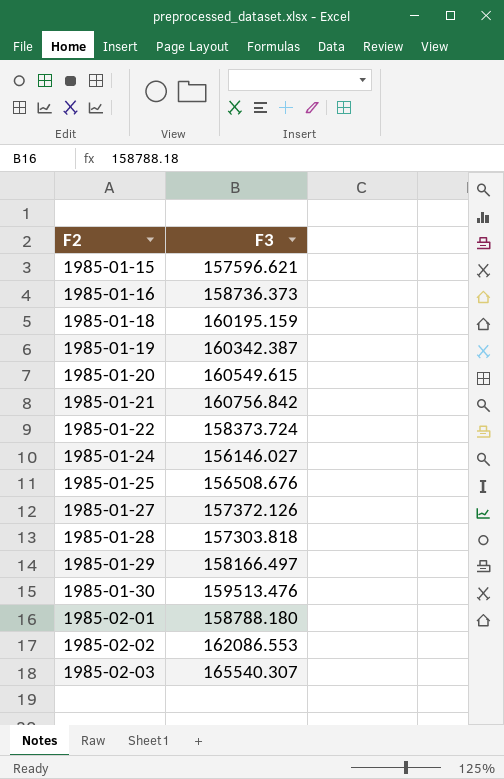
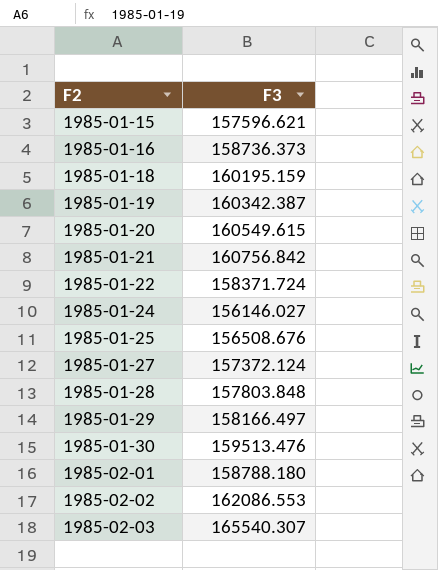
1985-01-22 | F3: 158373.724 -> 158371.724
1985-01-27 | F3: 157372.126 -> 157372.124
1985-01-28 | F3: 157303.818 -> 157803.848

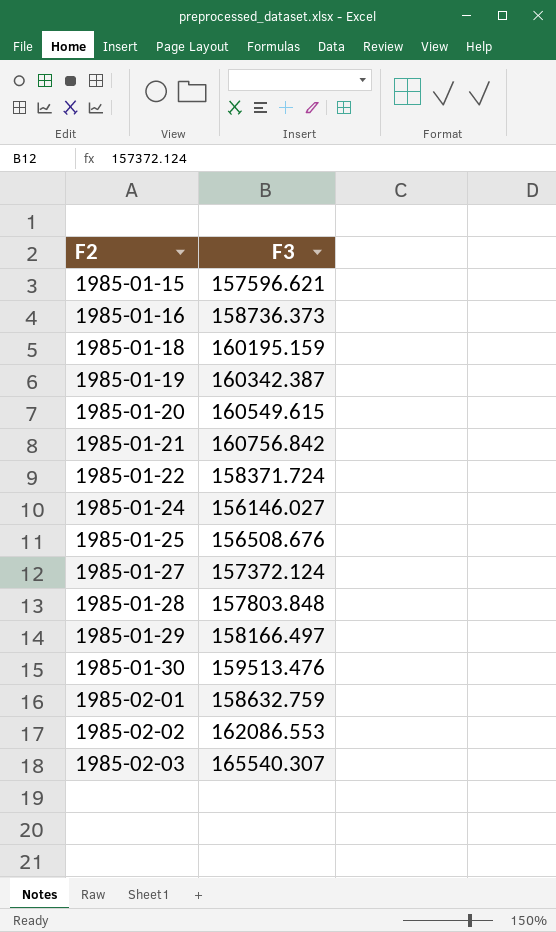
1985-02-01 | F3: 158788.180 -> 158632.759

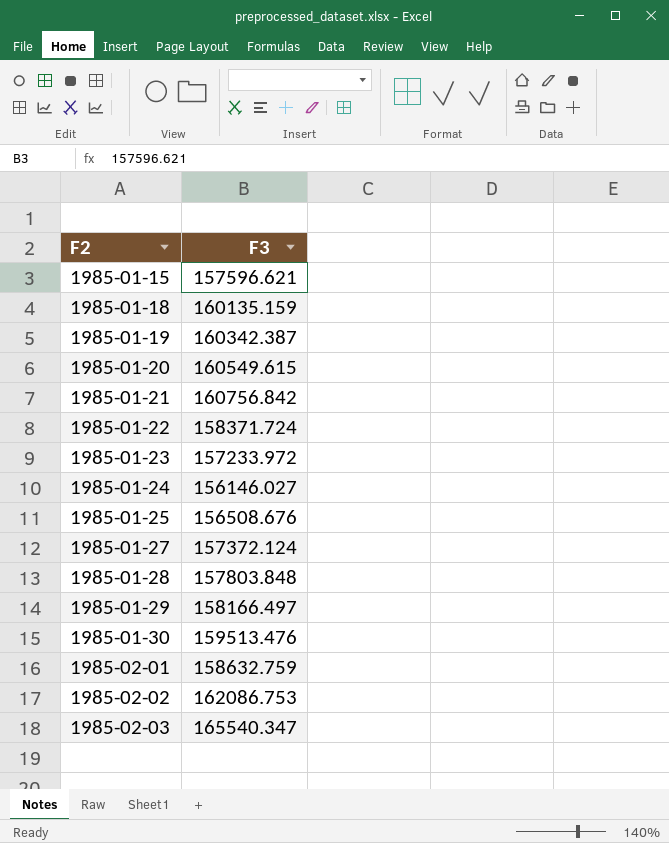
row 1985-01-16: 158736.373 -> none
1985-01-18 | F3: 160195.159 -> 160135.159
row 1985-01-23: none -> 157233.972
1985-02-02 | F3: 162086.553 -> 162086.753
1985-02-03 | F3: 165540.307 -> 165540.347

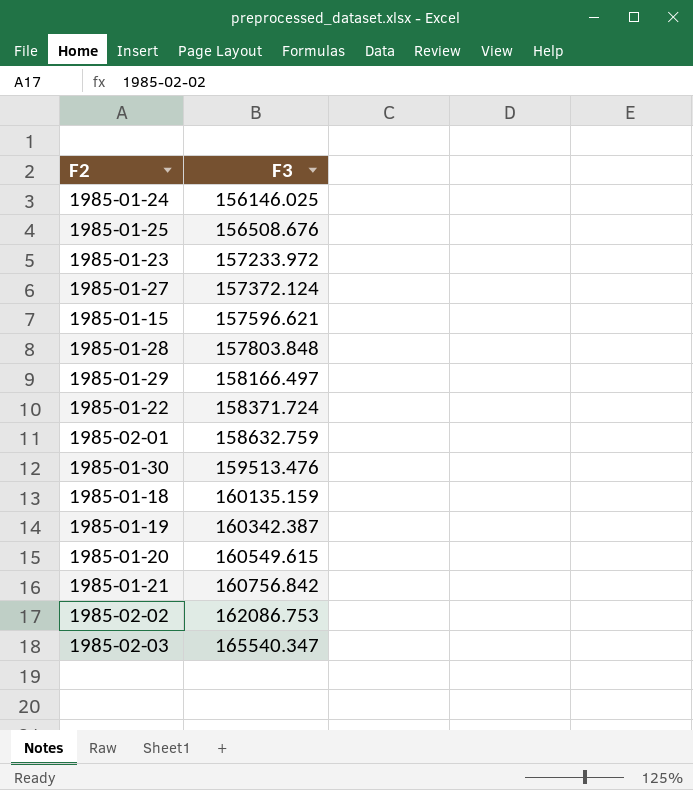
row order: F2 ascending -> F3 ascending
1985-01-24 | F3: 156146.027 -> 156146.025

